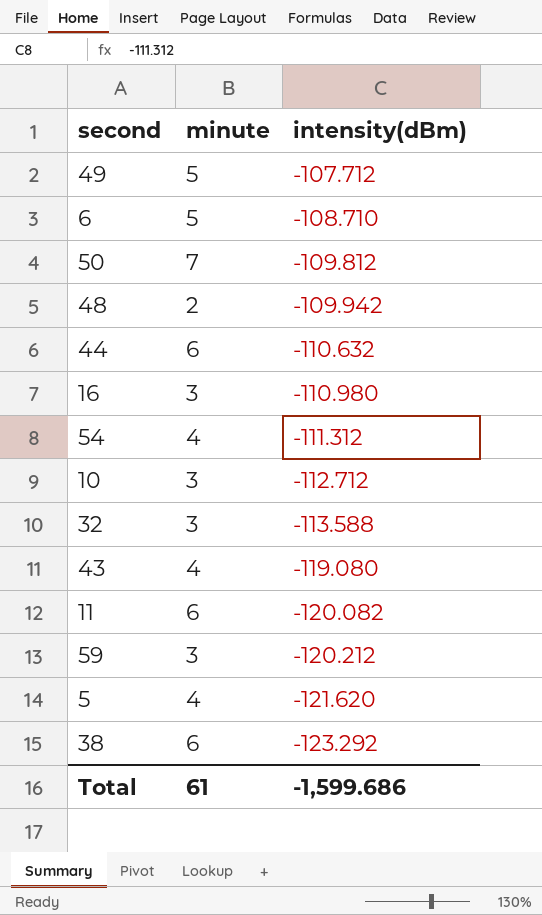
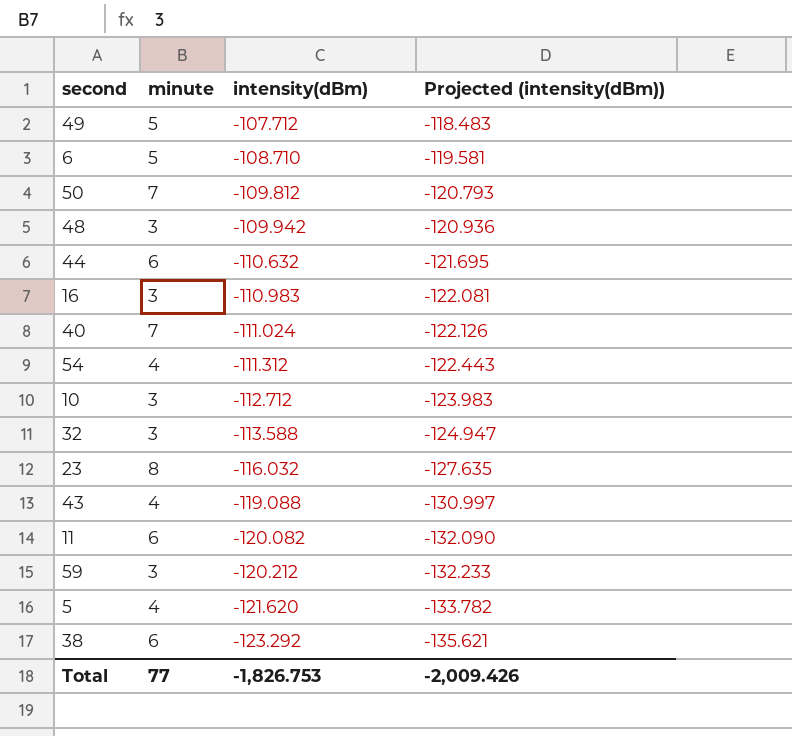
column Projected (intensity(dBm)) | formula: none -> [intensity(dBm)] * 1.1
48 | minute: 2 -> 3
16 | intensity(dBm): -110.980 -> -110.983
row 40: none -> 7 | -111.024 | -122.126
row 23: none -> 8 | -116.032 | -127.635
43 | intensity(dBm): -119.080 -> -119.088
Total | minute: 61 -> 77
Total | intensity(dBm): -1,599.686 -> -1,826.753

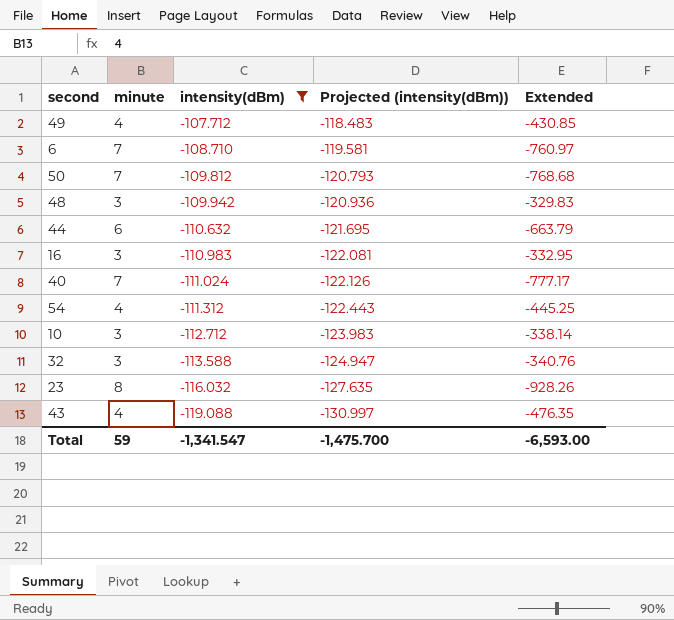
filter: none -> intensity(dBm) >= -119.088
column Extended | formula: none -> [minute] * [intensity(dBm)]
49 | minute: 5 -> 4
6 | minute: 5 -> 7
Total | minute: 77 -> 59
Total | intensity(dBm): -1,826.753 -> -1,341.547
Total | Projected (intensity(dBm)): -2,009.426 -> -1,475.700

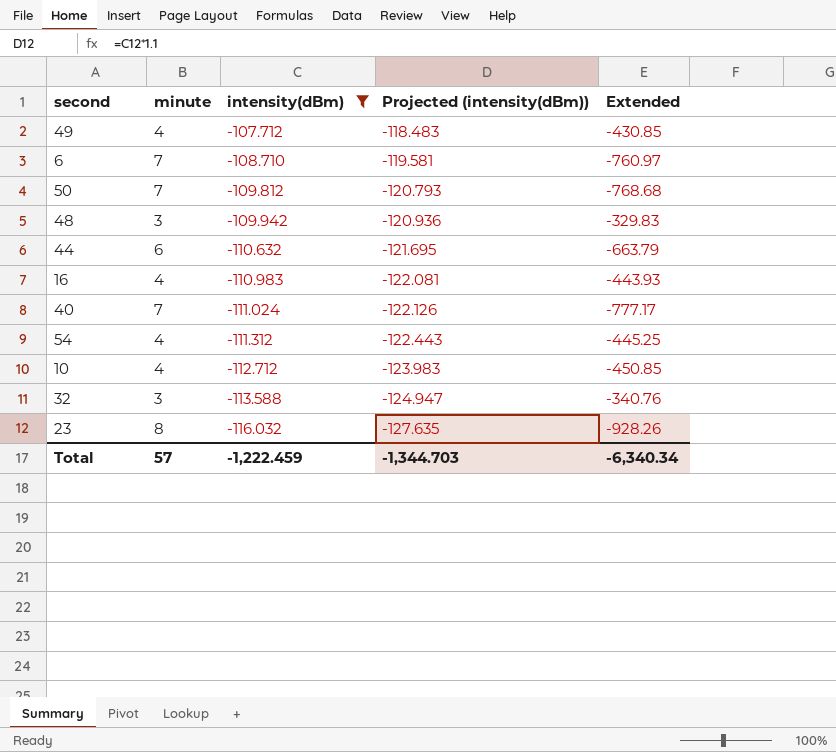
row 43: 4 | -119.088 | -130.997 | -476.35 -> none
16 | minute: 3 -> 4
16 | Extended: -332.95 -> -443.93
10 | minute: 3 -> 4
10 | Extended: -338.14 -> -450.85
Total | minute: 59 -> 57
Total | intensity(dBm): -1,341.547 -> -1,222.459
Total | Projected (intensity(dBm)): -1,475.700 -> -1,344.703
Total | Extended: -6,593.00 -> -6,340.34

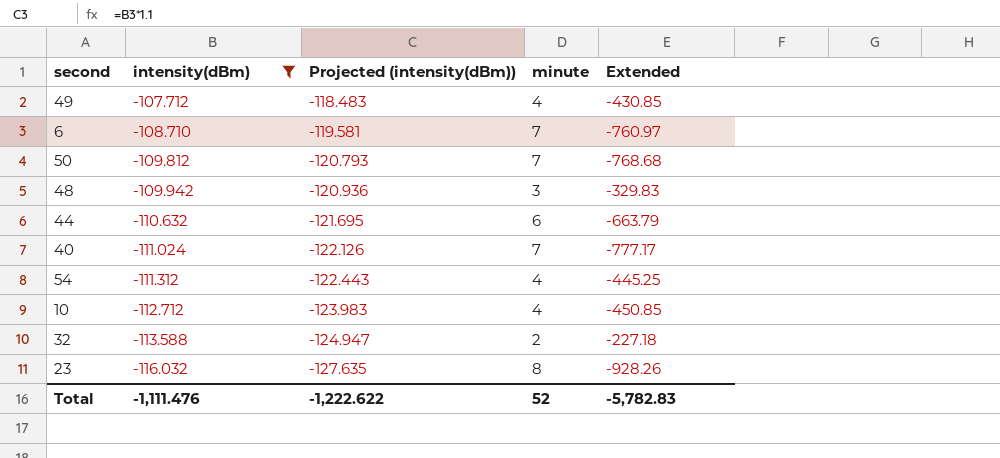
column minute | position: 2 -> 4
row 16: 4 | -110.983 | -122.081 | -443.93 -> none
32 | minute: 3 -> 2
32 | Extended: -340.76 -> -227.18
Total | intensity(dBm): -1,222.459 -> -1,111.476
Total | Projected (intensity(dBm)): -1,344.703 -> -1,222.622
Total | minute: 57 -> 52
Total | Extended: -6,340.34 -> -5,782.83

